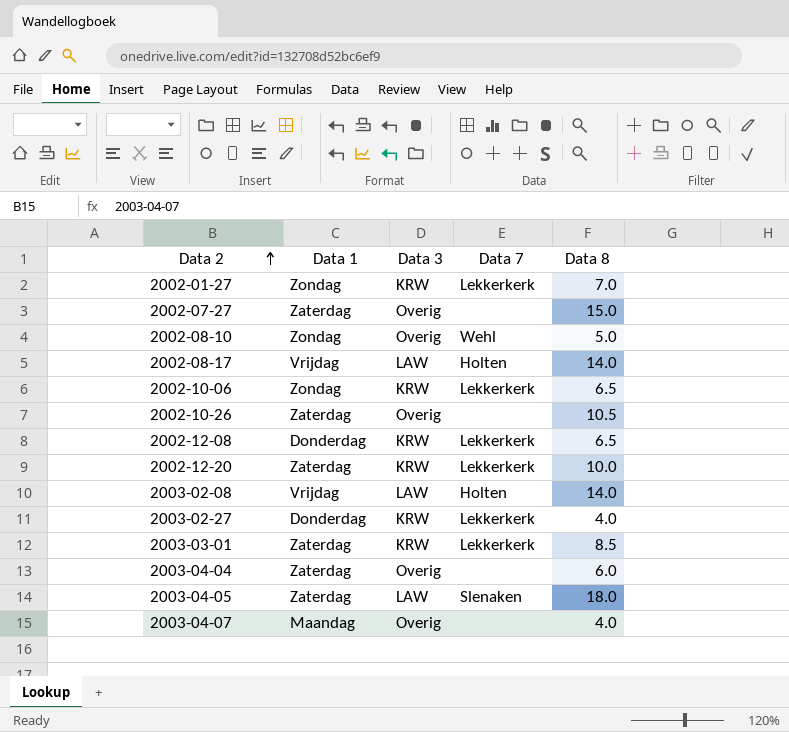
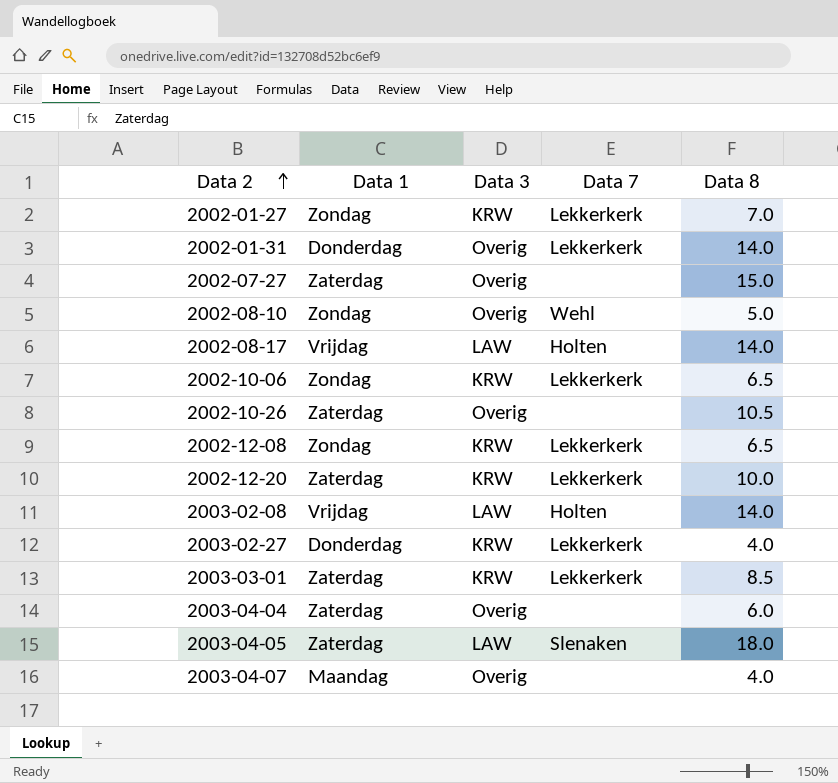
row 2002-01-31: none -> Donderdag | Overig | Lekkerkerk | 14.0
2002-12-08 | Data 1: Donderdag -> Zondag

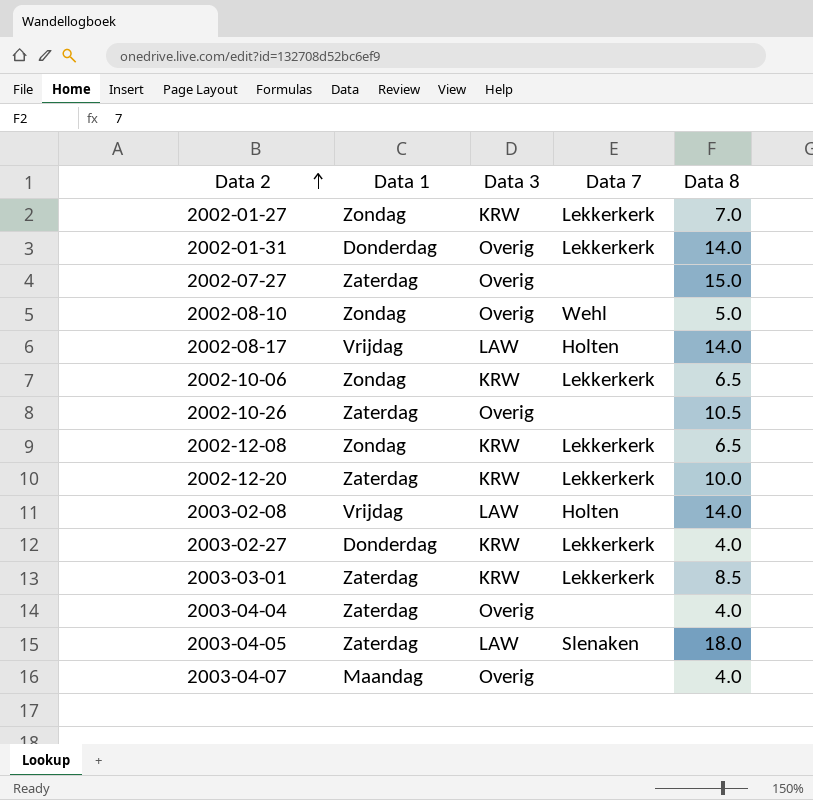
2003-04-04 | Data 8: 6.0 -> 4.0

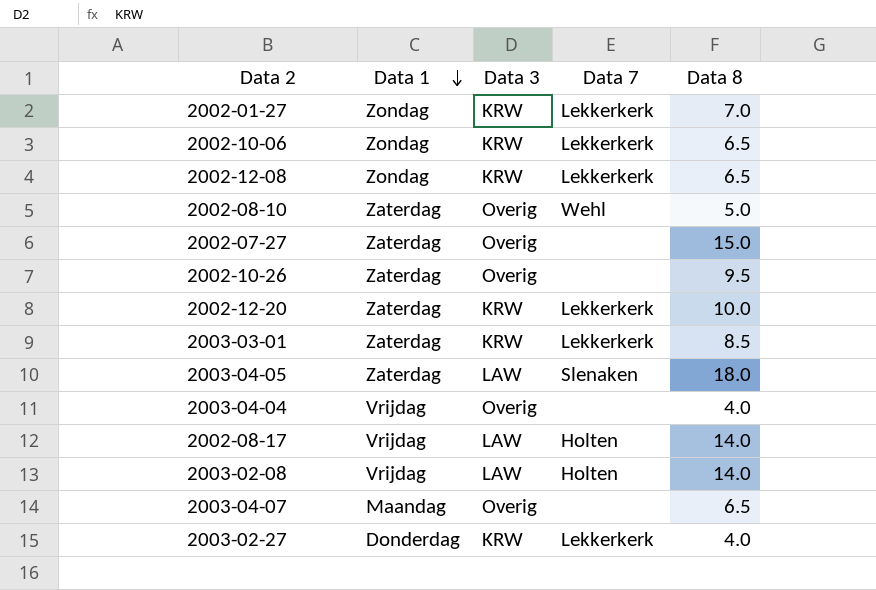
row order: Data 2 ascending -> Data 1 descending
row 2002-01-31: Donderdag | Overig | Lekkerkerk | 14.0 -> none
2002-08-10 | Data 1: Zondag -> Zaterdag
2002-10-26 | Data 8: 10.5 -> 9.5
2003-04-04 | Data 1: Zaterdag -> Vrijdag
2003-04-07 | Data 8: 4.0 -> 6.5

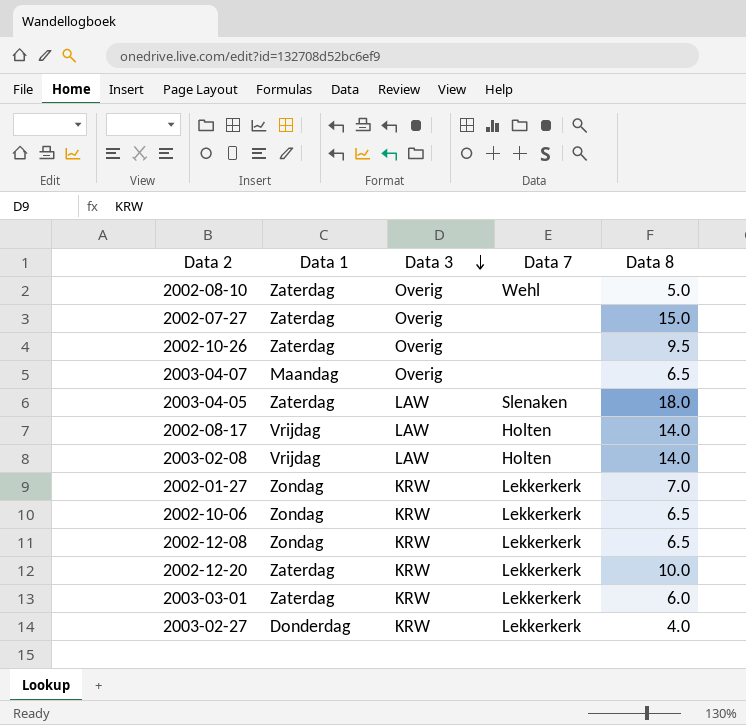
row order: Data 1 descending -> Data 3 descending
row 2003-04-04: Vrijdag | Overig | none | 4.0 -> none
2003-03-01 | Data 8: 8.5 -> 6.0

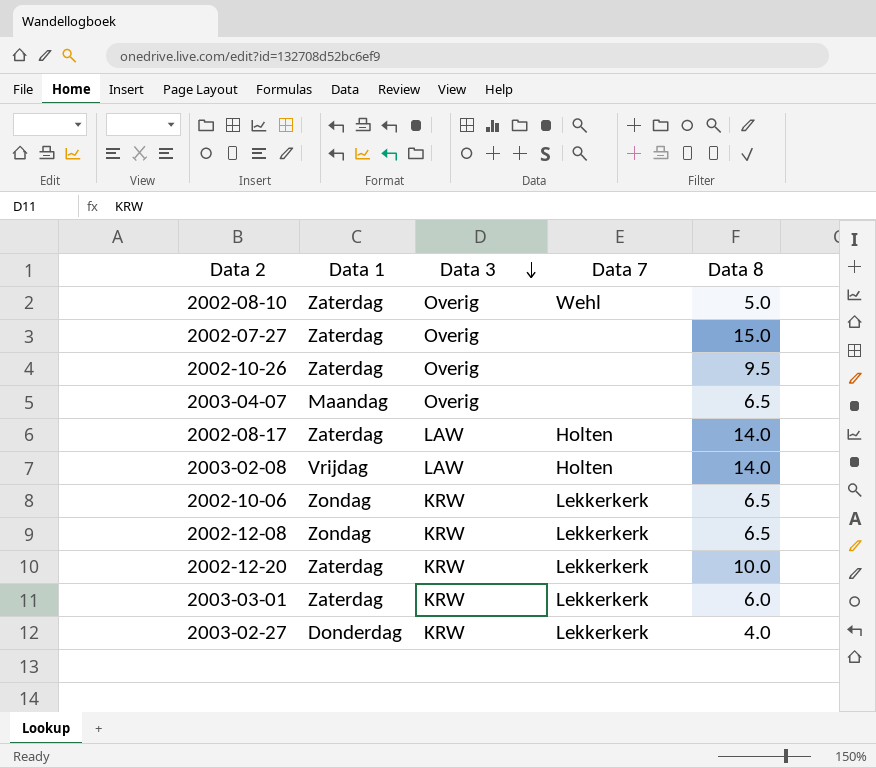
row 2003-04-05: Zaterdag | LAW | Slenaken | 18.0 -> none
row 2002-01-27: Zondag | KRW | Lekkerkerk | 7.0 -> none
2002-08-17 | Data 1: Vrijdag -> Zaterdag

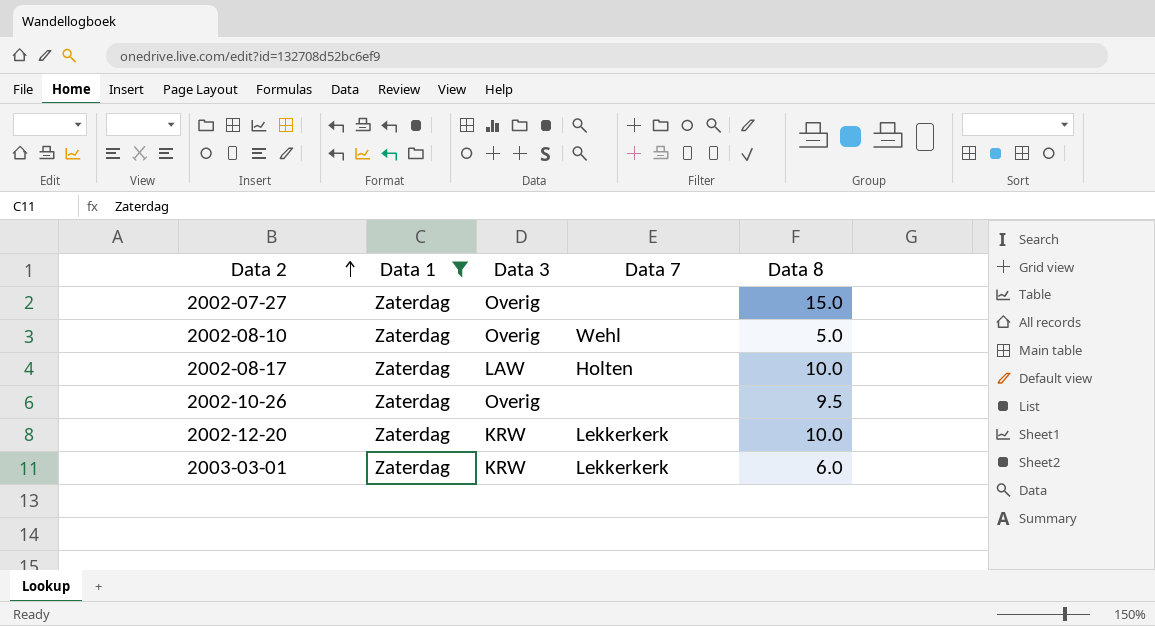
filter: none -> Data 1 = Zaterdag
row order: Data 3 descending -> Data 2 ascending
2002-08-17 | Data 8: 14.0 -> 10.0

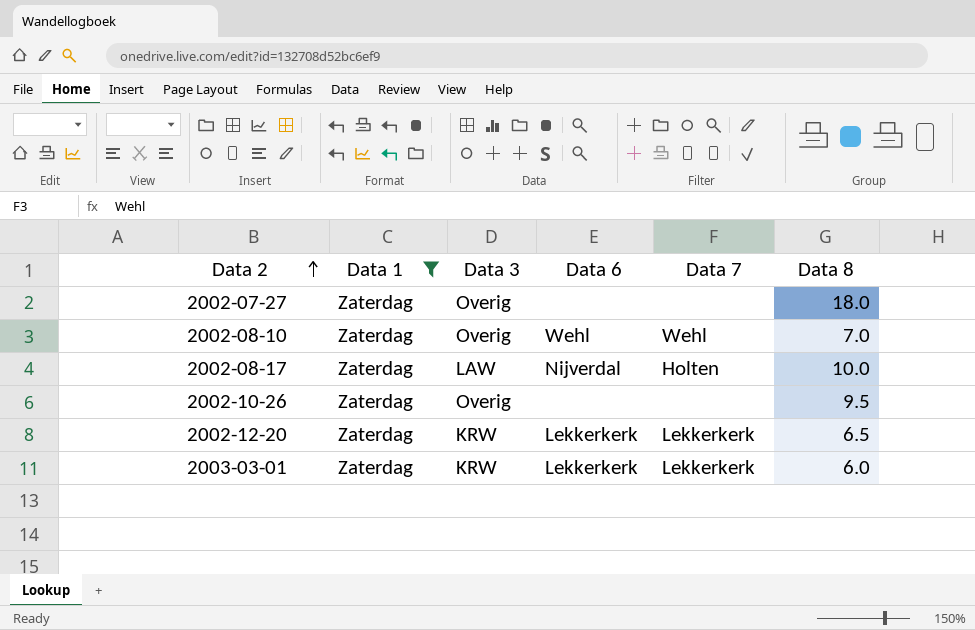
column Data 6 | position: none -> 4
2002-07-27 | Data 8: 15.0 -> 18.0
2002-08-10 | Data 8: 5.0 -> 7.0
2002-12-20 | Data 8: 10.0 -> 6.5

